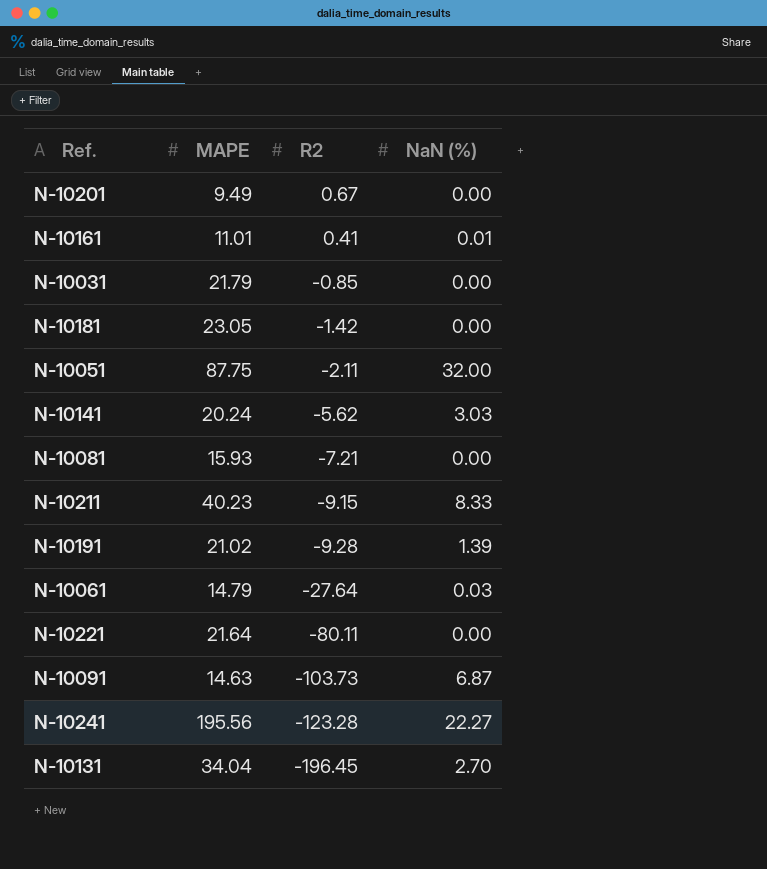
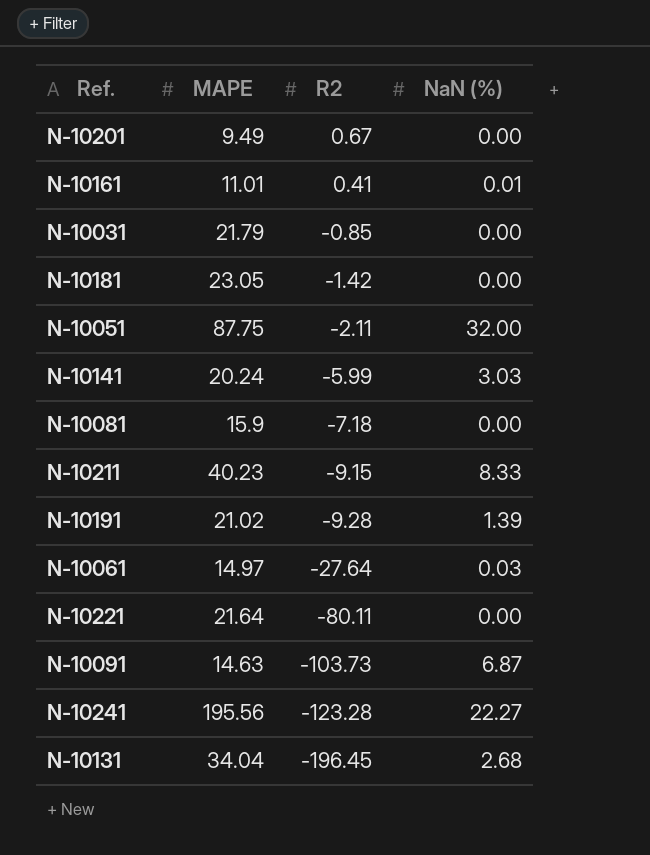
N-10141 | R2: -5.62 -> -5.99
N-10081 | MAPE: 15.93 -> 15.9
N-10081 | R2: -7.21 -> -7.18
N-10061 | MAPE: 14.79 -> 14.97
N-10131 | NaN (%): 2.70 -> 2.68

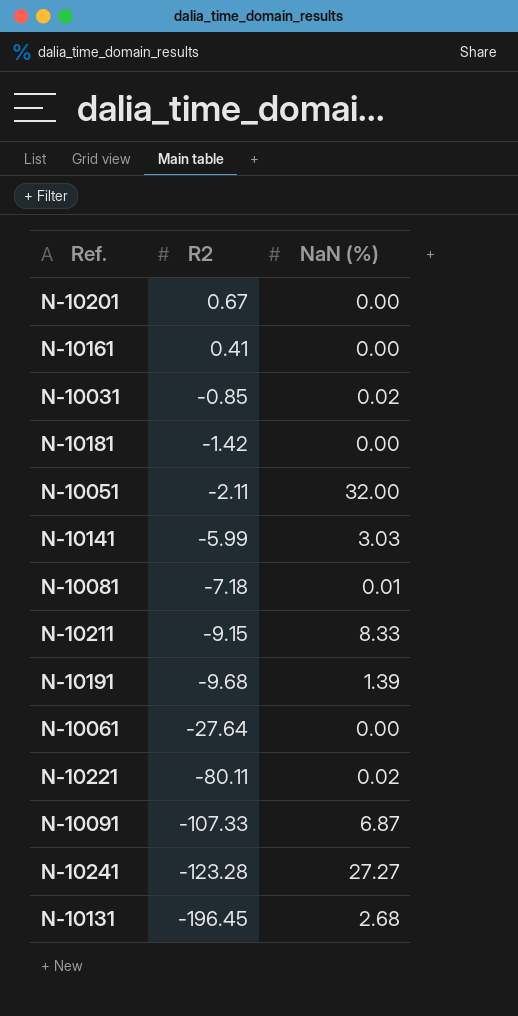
column MAPE | position: 2 -> none
N-10161 | NaN (%): 0.01 -> 0.00
N-10031 | NaN (%): 0.00 -> 0.02
N-10081 | NaN (%): 0.00 -> 0.01
N-10191 | R2: -9.28 -> -9.68
N-10061 | NaN (%): 0.03 -> 0.00
N-10221 | NaN (%): 0.00 -> 0.02
N-10091 | R2: -103.73 -> -107.33
N-10241 | NaN (%): 22.27 -> 27.27

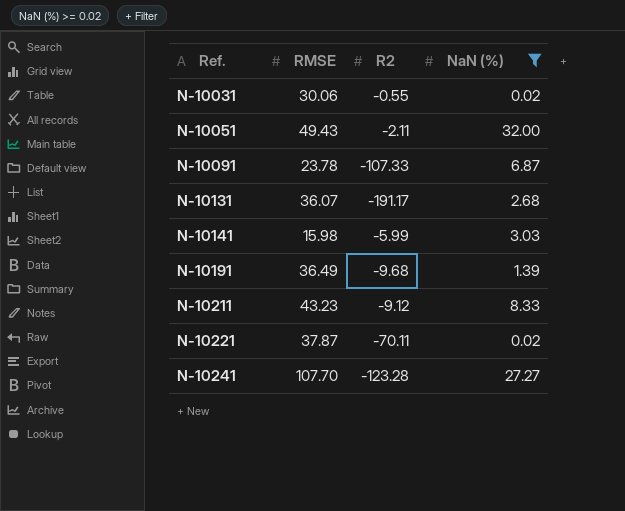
filter: none -> NaN (%) >= 0.02
row order: R2 descending -> Ref. ascending
column RMSE | position: none -> 2
N-10031 | R2: -0.85 -> -0.55
N-10131 | R2: -196.45 -> -191.17
N-10211 | R2: -9.15 -> -9.12
N-10221 | R2: -80.11 -> -70.11

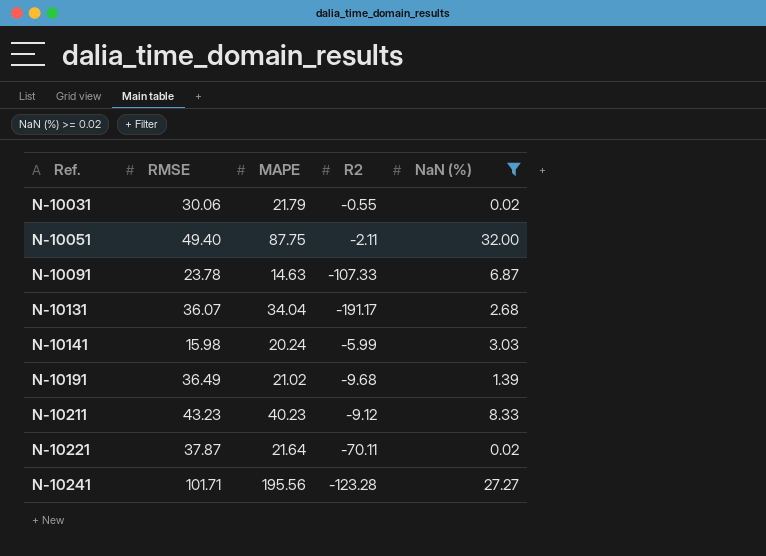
column MAPE | position: none -> 3
N-10051 | RMSE: 49.43 -> 49.40
N-10241 | RMSE: 107.70 -> 101.71

